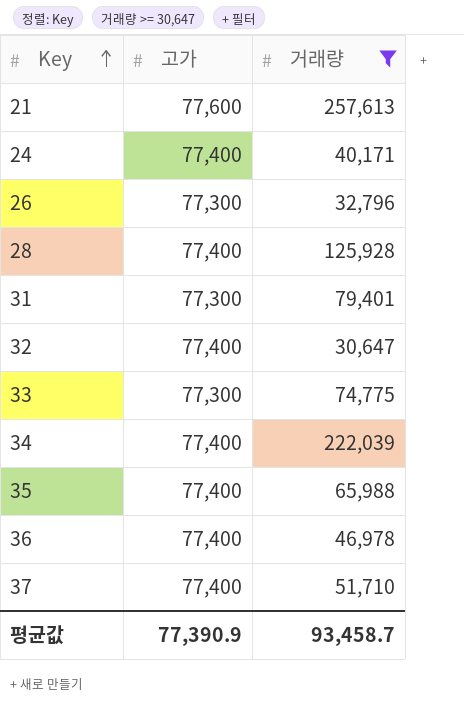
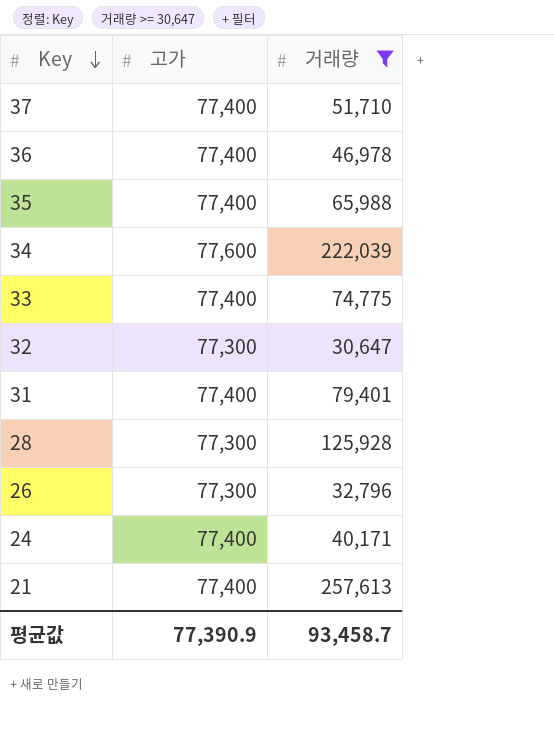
row order: Key ascending -> Key descending
34 | 고가: 77,400 -> 77,600
33 | 고가: 77,300 -> 77,400
32 | 고가: 77,400 -> 77,300
31 | 고가: 77,300 -> 77,400
28 | 고가: 77,400 -> 77,300
21 | 고가: 77,600 -> 77,400

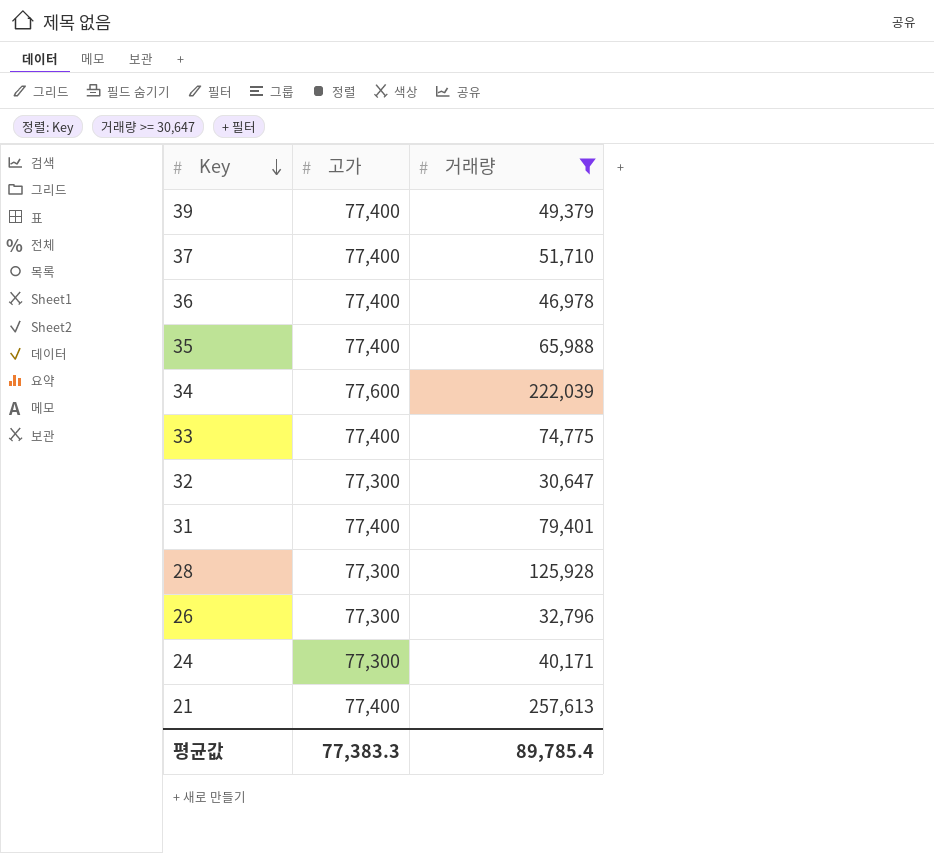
row 39: none -> 77,400 | 49,379
24 | 고가: 77,400 -> 77,300
평균값 | 고가: 77,390.9 -> 77,383.3
평균값 | 거래량: 93,458.7 -> 89,785.4

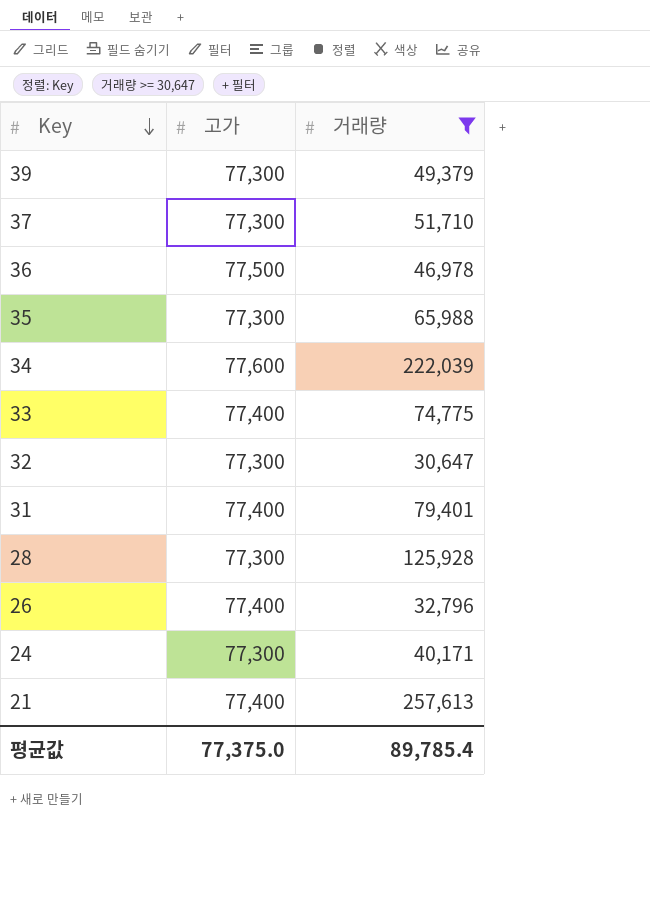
39 | 고가: 77,400 -> 77,300
37 | 고가: 77,400 -> 77,300
36 | 고가: 77,400 -> 77,500
35 | 고가: 77,400 -> 77,300
26 | 고가: 77,300 -> 77,400
평균값 | 고가: 77,383.3 -> 77,375.0

